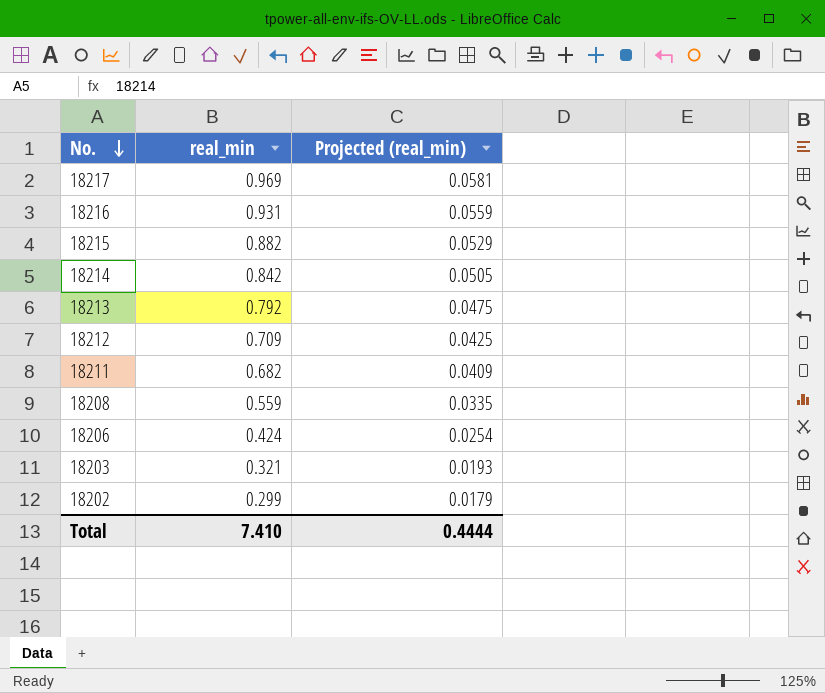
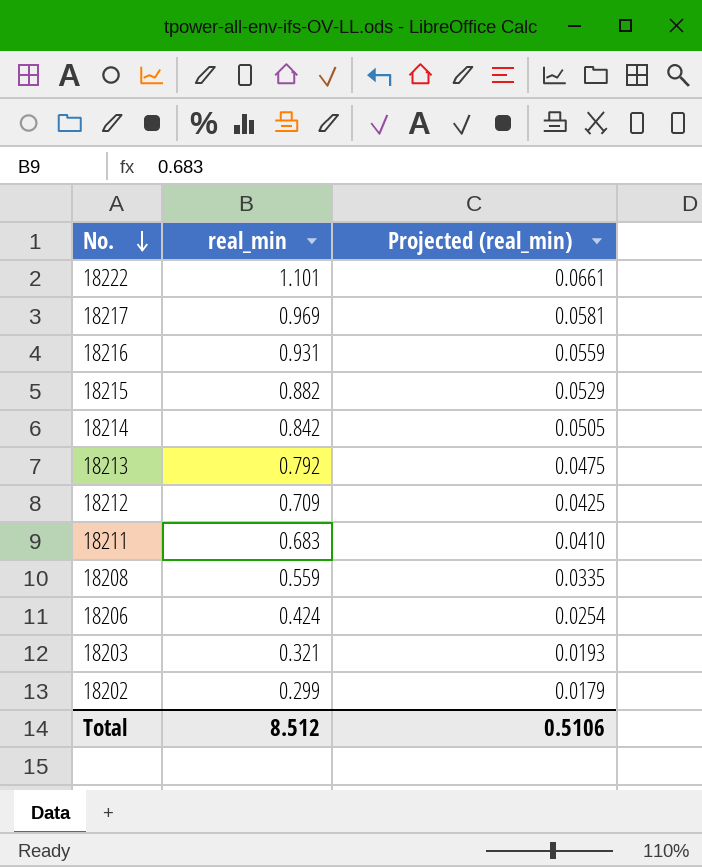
row 18222: none -> 1.101 | 0.0661
18211 | real_min: 0.682 -> 0.683
18211 | Projected (real_min): 0.0409 -> 0.0410
Total | real_min: 7.410 -> 8.512
Total | Projected (real_min): 0.4444 -> 0.5106

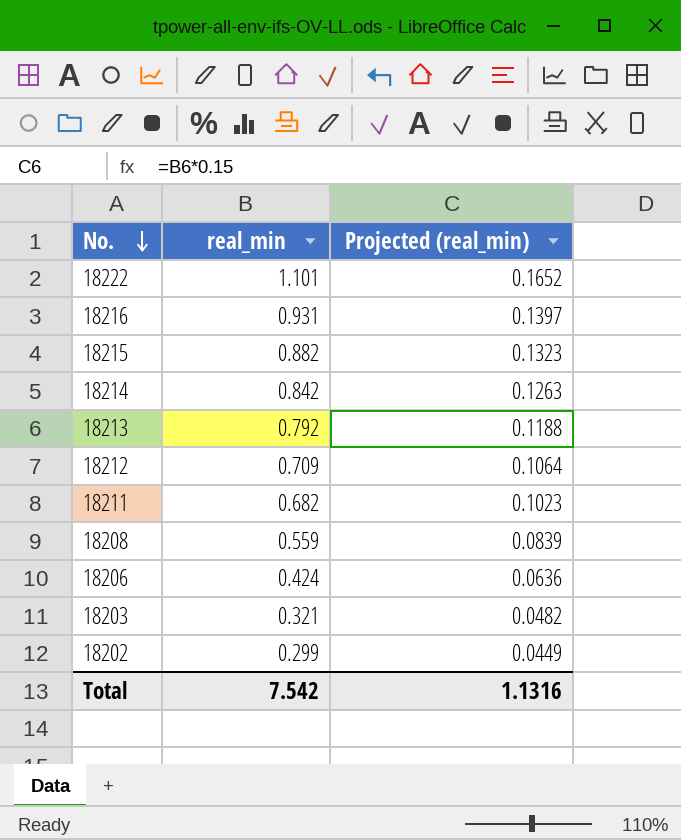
column Projected (real_min) | formula: [real_min] * 0.06 -> [real_min] * 0.15
row 18217: 0.969 | 0.0581 -> none
18211 | real_min: 0.683 -> 0.682
Total | real_min: 8.512 -> 7.542
Total | Projected (real_min): 0.5106 -> 1.1316

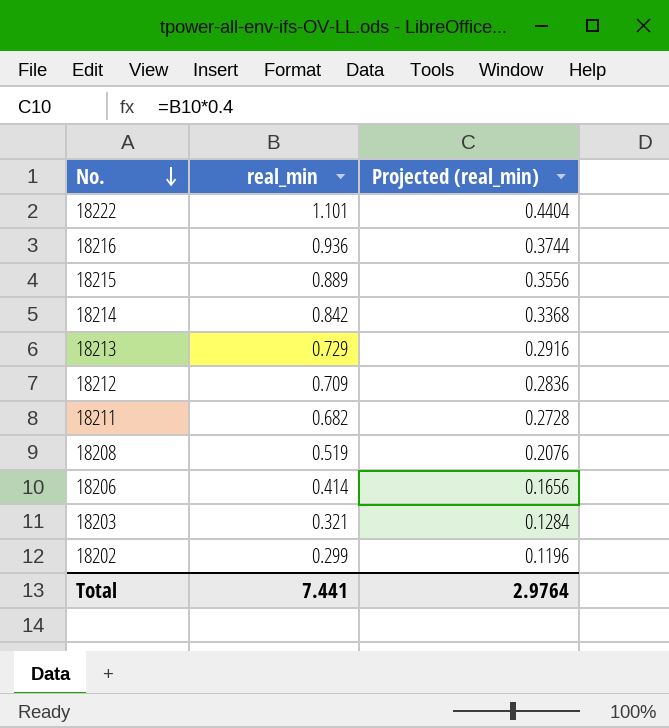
column Projected (real_min) | formula: [real_min] * 0.15 -> [real_min] * 0.4
18216 | real_min: 0.931 -> 0.936
18215 | real_min: 0.882 -> 0.889
18213 | real_min: 0.792 -> 0.729
18208 | real_min: 0.559 -> 0.519
18206 | real_min: 0.424 -> 0.414
Total | real_min: 7.542 -> 7.441
Total | Projected (real_min): 1.1316 -> 2.9764

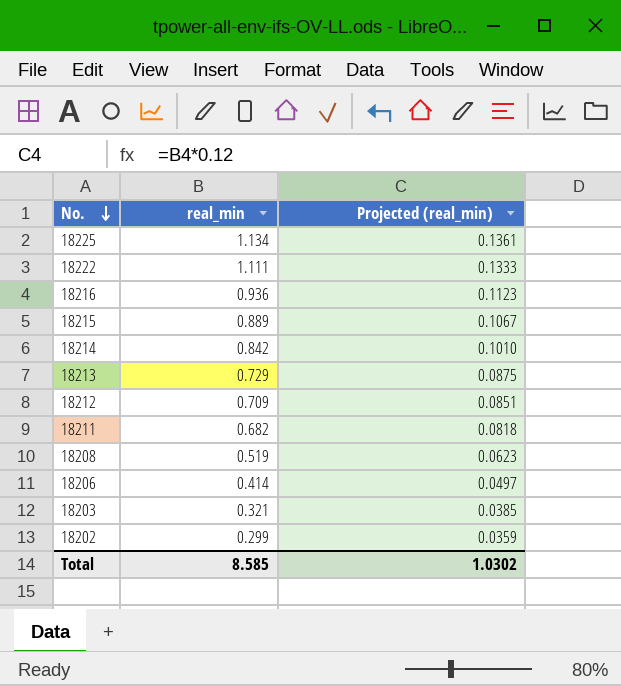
column Projected (real_min) | formula: [real_min] * 0.4 -> [real_min] * 0.12
row 18225: none -> 1.134 | 0.1361
18222 | real_min: 1.101 -> 1.111
Total | real_min: 7.441 -> 8.585
Total | Projected (real_min): 2.9764 -> 1.0302

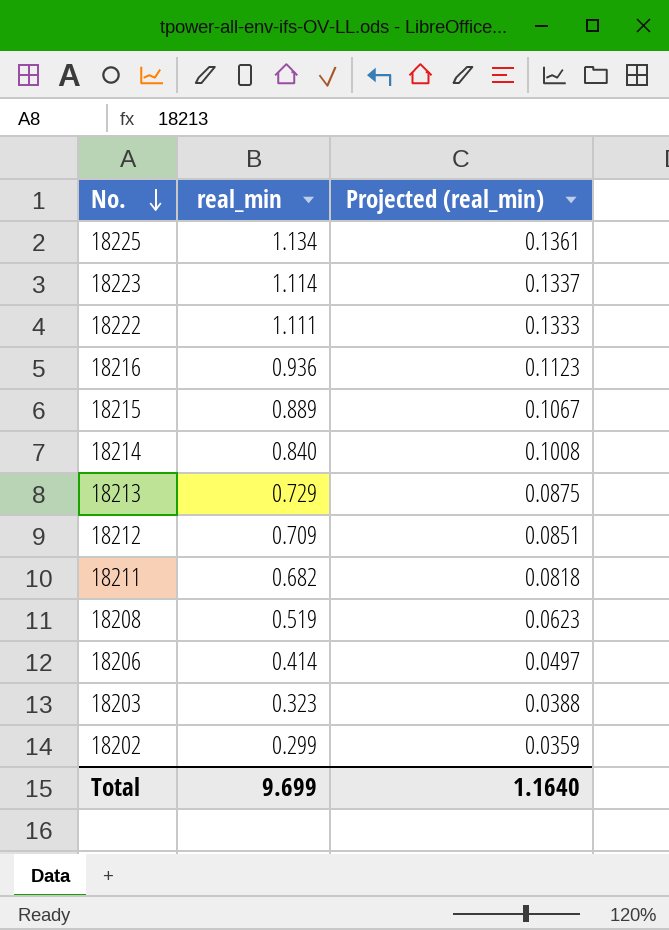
row 18223: none -> 1.114 | 0.1337
18214 | real_min: 0.842 -> 0.840
18214 | Projected (real_min): 0.1010 -> 0.1008
18203 | real_min: 0.321 -> 0.323
18203 | Projected (real_min): 0.0385 -> 0.0388
Total | real_min: 8.585 -> 9.699
Total | Projected (real_min): 1.0302 -> 1.1640

